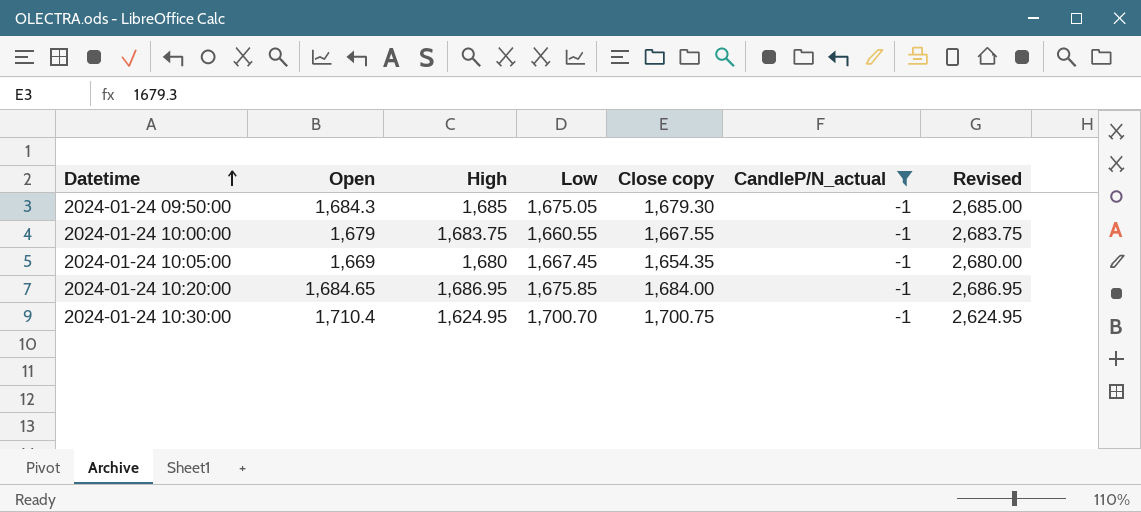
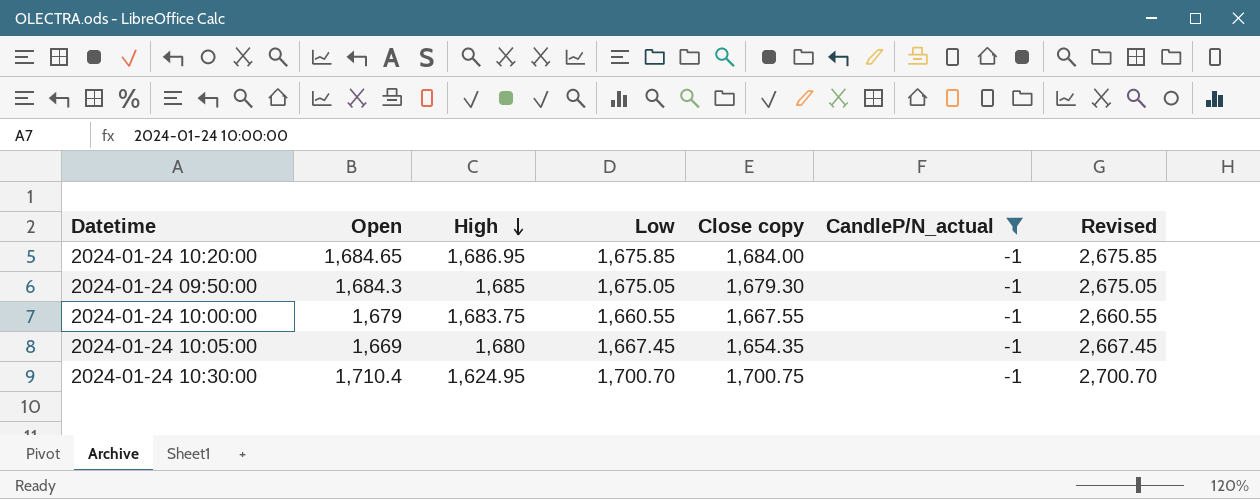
row order: Datetime ascending -> High descending
column Revised | formula: [High] + 1000 -> [Low] + 1000

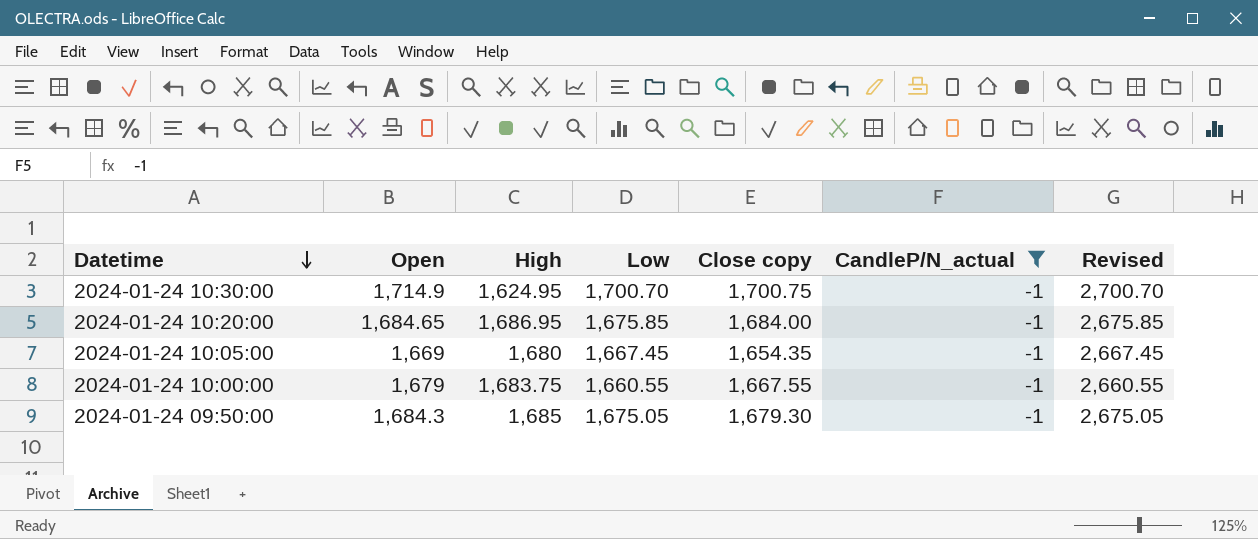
row order: High descending -> Datetime descending
2024-01-24 10:30:00 | Open: 1,710.4 -> 1,714.9

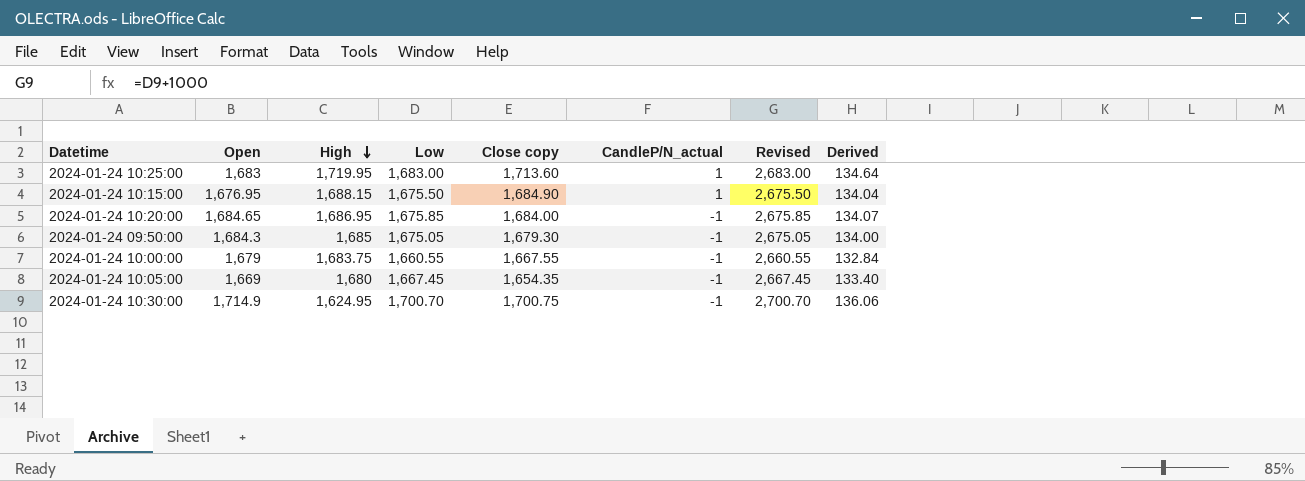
filter: CandleP/N_actual = -1 -> none
row order: Datetime descending -> High descending
column Derived | formula: none -> [Low] * 0.08

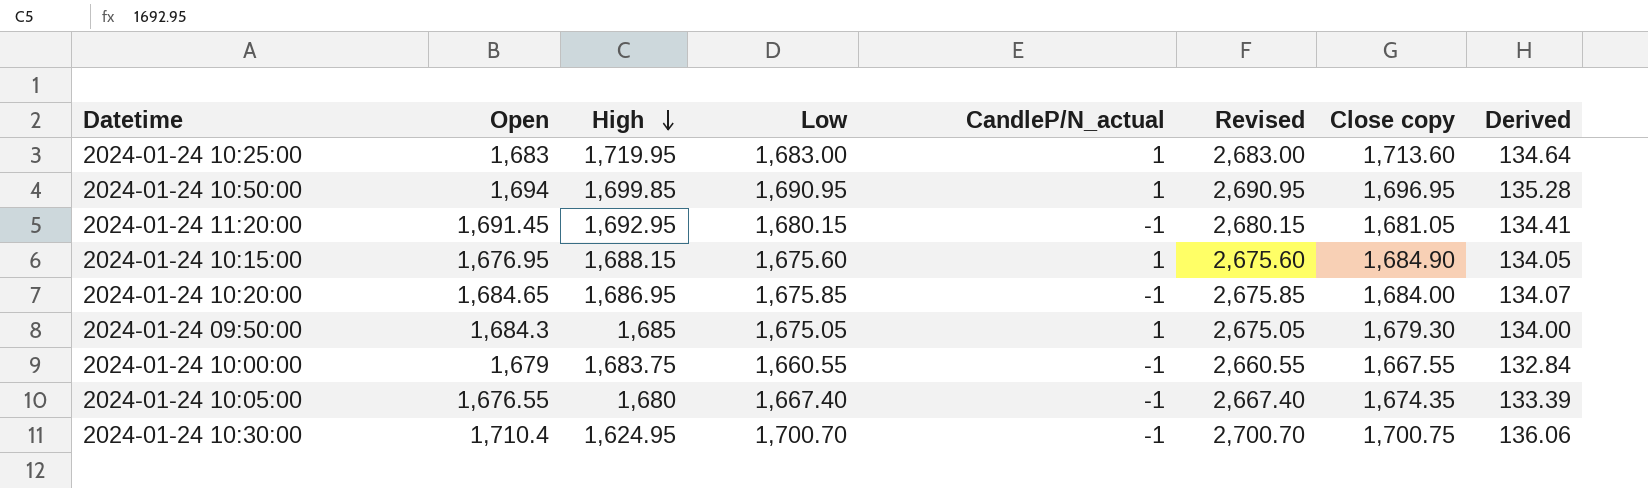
column Close copy | position: 5 -> 7
row 2024-01-24 10:50:00: none -> 1,694 | 1,699.85 | 1,690.95 | 1 | 2,690.95 | 1,696.95 | 135.28
row 2024-01-24 11:20:00: none -> 1,691.45 | 1,692.95 | 1,680.15 | -1 | 2,680.15 | 1,681.05 | 134.41
2024-01-24 10:15:00 | Low: 1,675.50 -> 1,675.60
2024-01-24 10:15:00 | Revised: 2,675.50 -> 2,675.60
2024-01-24 10:15:00 | Derived: 134.04 -> 134.05
2024-01-24 09:50:00 | CandleP/N_actual: -1 -> 1
2024-01-24 10:05:00 | Open: 1,669 -> 1,676.55
2024-01-24 10:05:00 | Low: 1,667.45 -> 1,667.40
2024-01-24 10:05:00 | Revised: 2,667.45 -> 2,667.40
2024-01-24 10:05:00 | Close copy: 1,654.35 -> 1,674.35
2024-01-24 10:05:00 | Derived: 133.40 -> 133.39
2024-01-24 10:30:00 | Open: 1,714.9 -> 1,710.4

